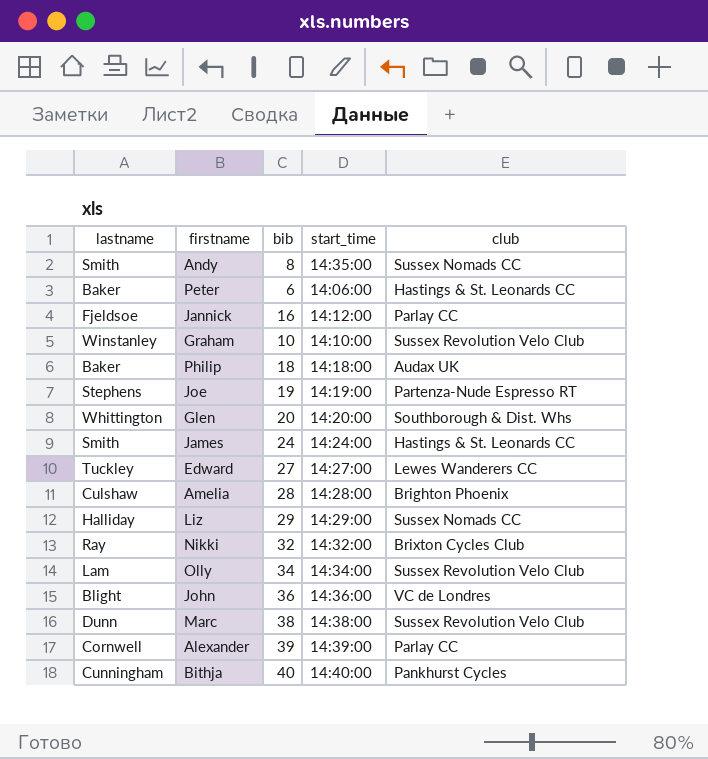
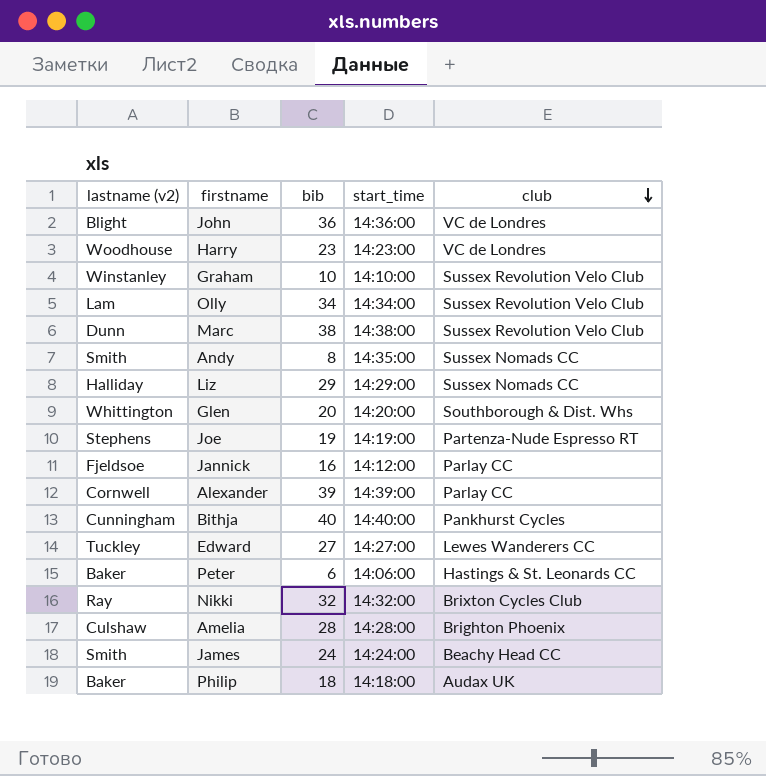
row order: none -> club descending
column name: lastname -> lastname (v2)
row Harry: none -> Woodhouse | 23 | 14:23:00 | VC de Londres
James | club: Hastings & St. Leonards CC -> Beachy Head CC

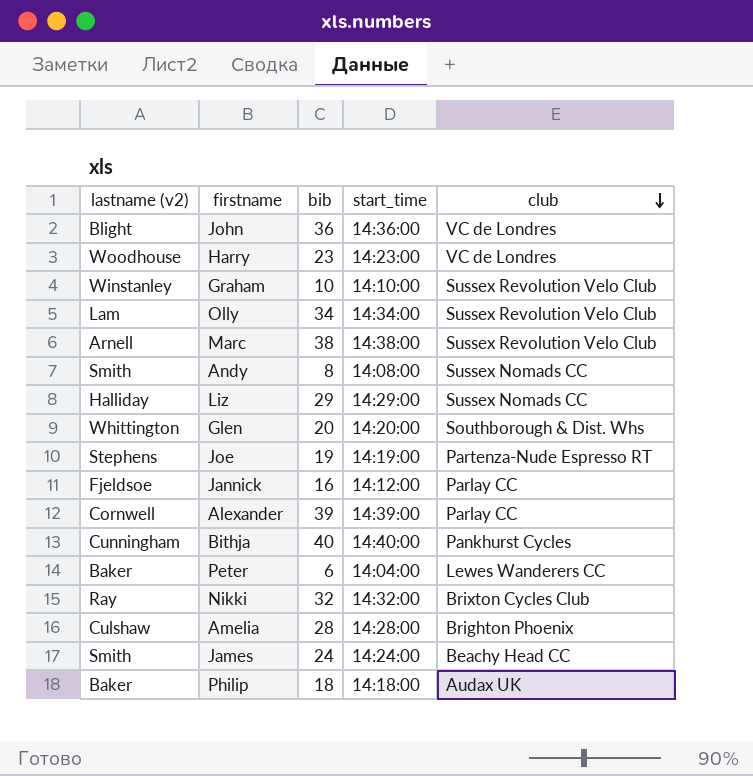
row Edward: Tuckley | 27 | 14:27:00 | Lewes Wanderers CC -> none
Marc | lastname (v2): Dunn -> Arnell
Andy | start_time: 14:35:00 -> 14:08:00
Peter | start_time: 14:06:00 -> 14:04:00
Peter | club: Hastings & St. Leonards CC -> Lewes Wanderers CC

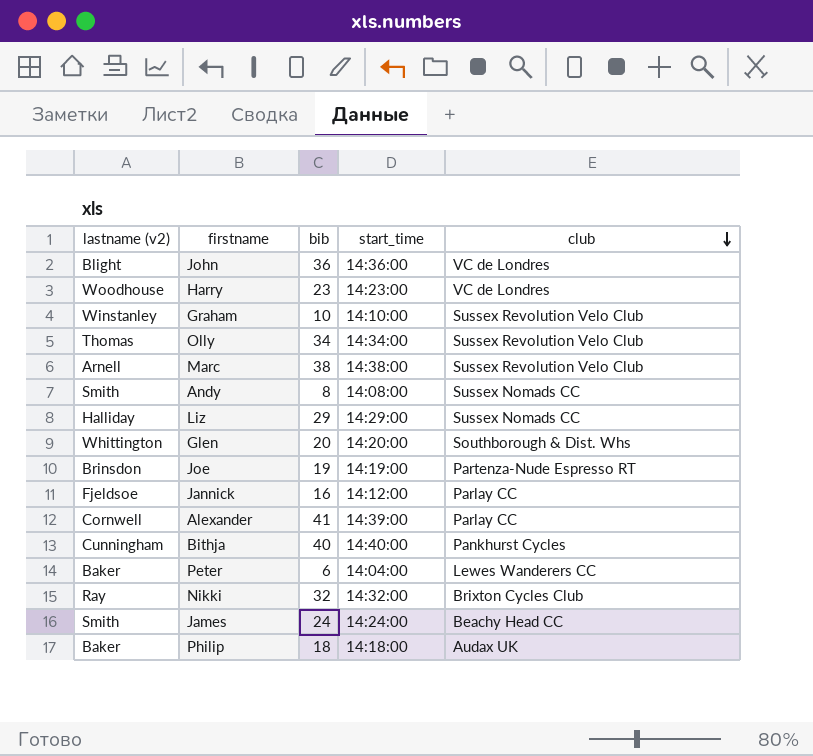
row Amelia: Culshaw | 28 | 14:28:00 | Brighton Phoenix -> none
Olly | lastname (v2): Lam -> Thomas
Joe | lastname (v2): Stephens -> Brinsdon
Alexander | bib: 39 -> 41

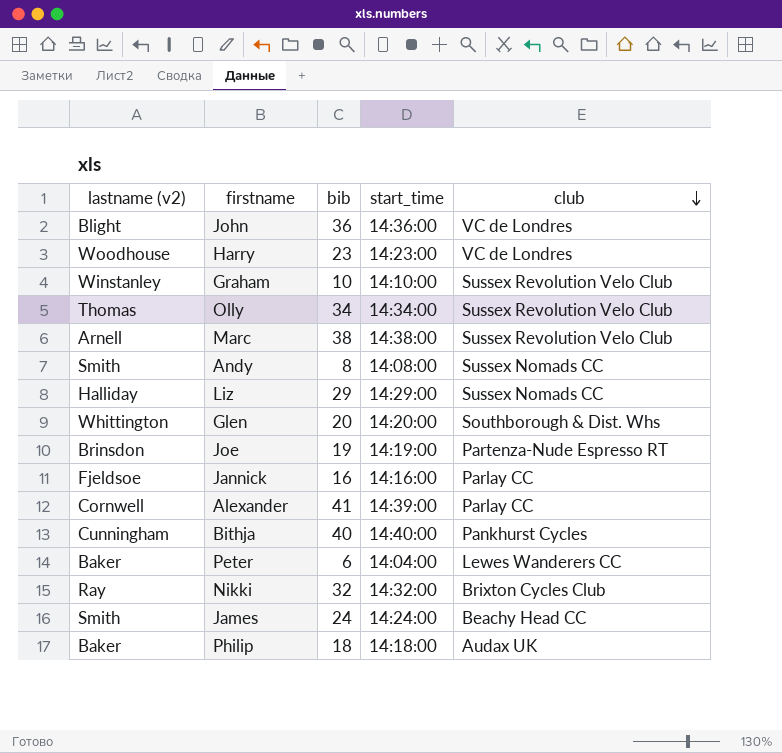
Jannick | start_time: 14:12:00 -> 14:16:00

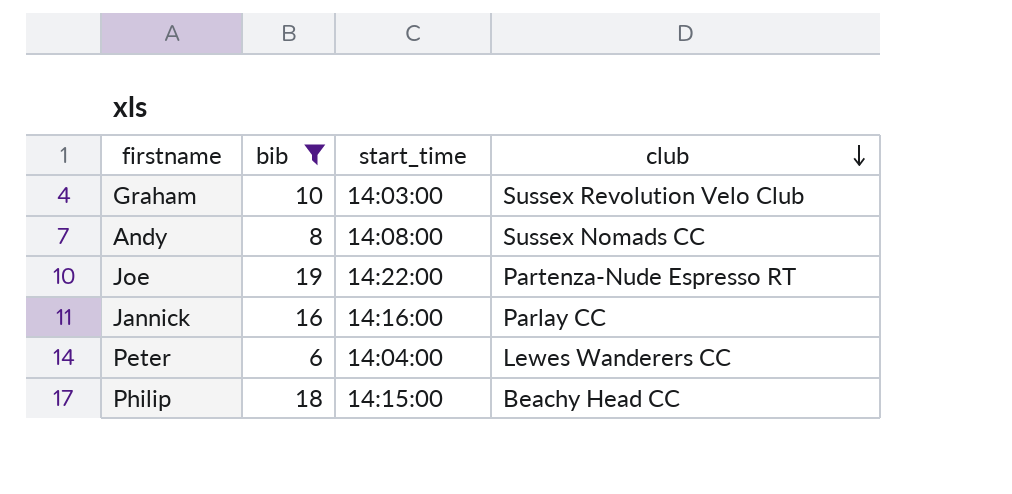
filter: none -> bib <= 19
column lastname (v2) | position: 1 -> none
Graham | start_time: 14:10:00 -> 14:03:00
Joe | start_time: 14:19:00 -> 14:22:00
Philip | start_time: 14:18:00 -> 14:15:00
Philip | club: Audax UK -> Beachy Head CC

